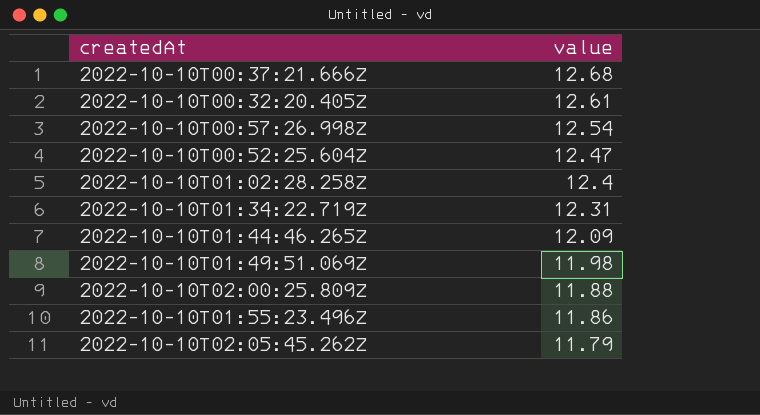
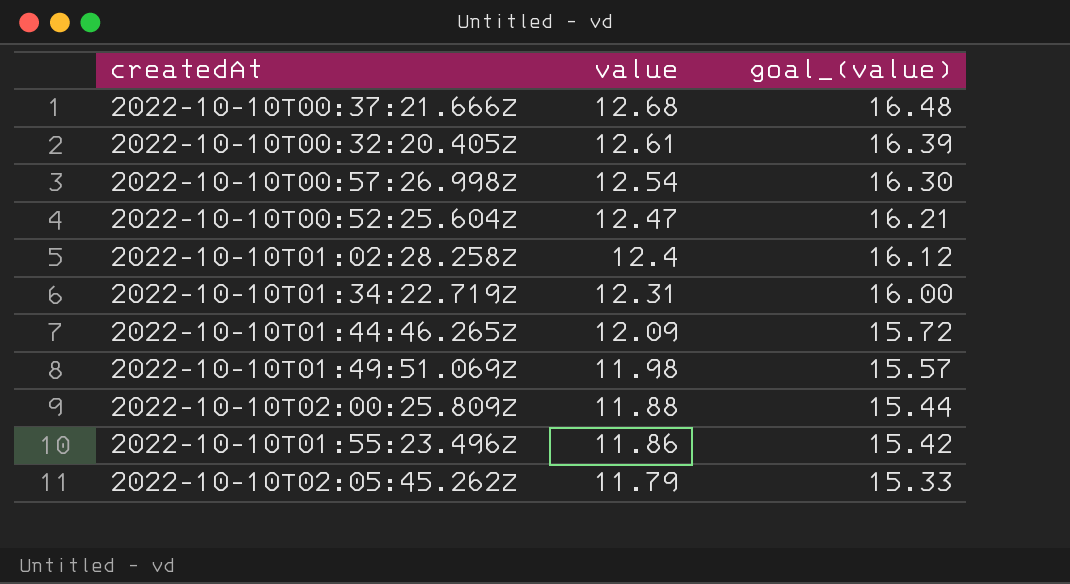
column goal_(value) | formula: none -> [value] * 1.3

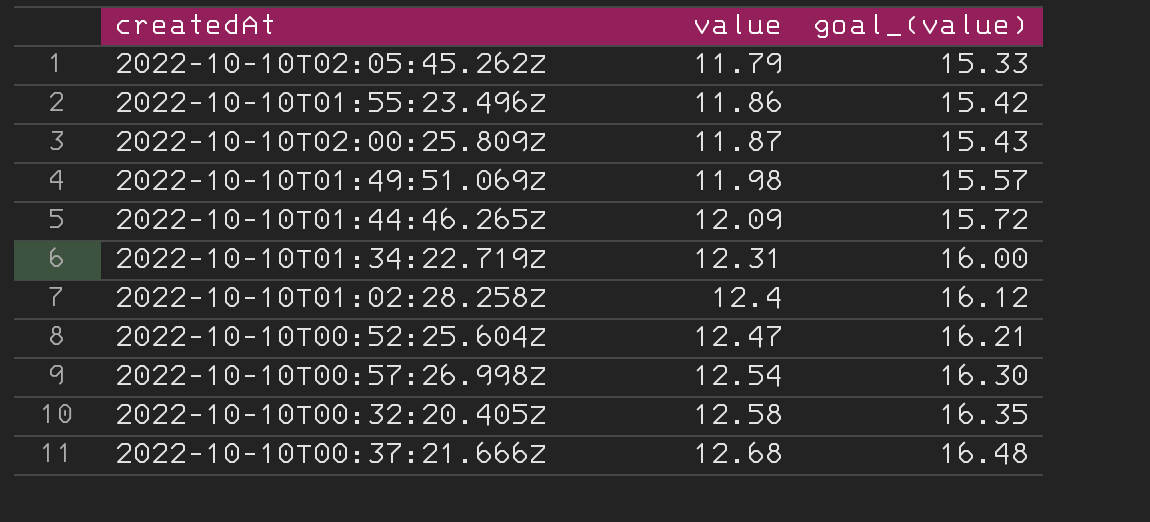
row order: value descending -> value ascending
2022-10-10T02:00:25.809Z | value: 11.88 -> 11.87
2022-10-10T02:00:25.809Z | goal_(value): 15.44 -> 15.43
2022-10-10T00:32:20.405Z | value: 12.61 -> 12.58
2022-10-10T00:32:20.405Z | goal_(value): 16.39 -> 16.35

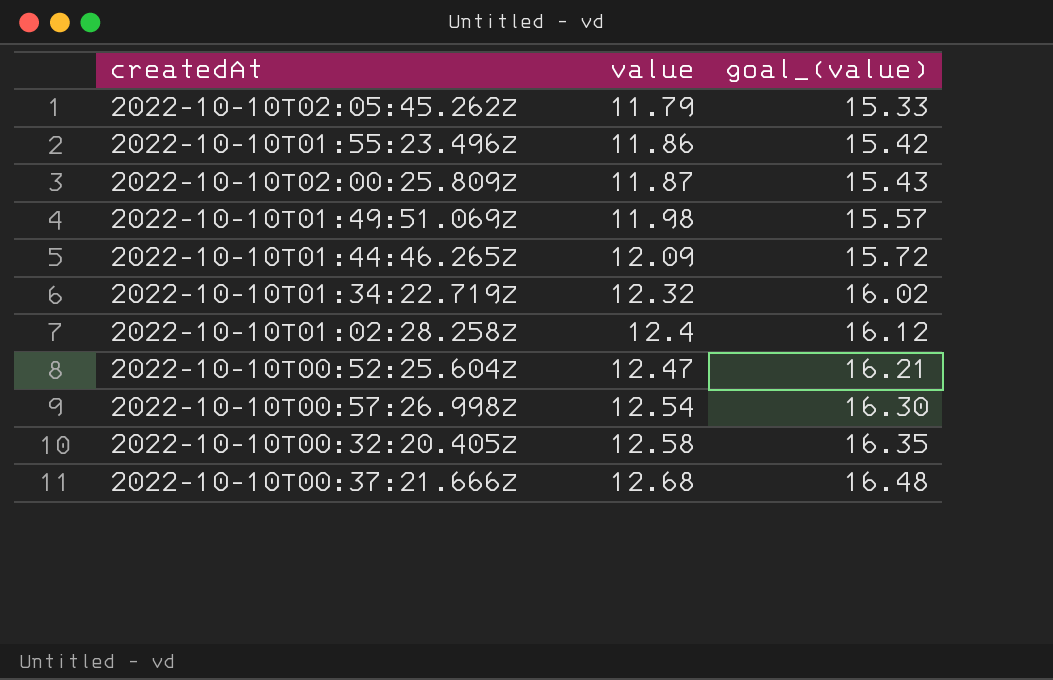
2022-10-10T01:34:22.719Z | value: 12.31 -> 12.32
2022-10-10T01:34:22.719Z | goal_(value): 16.00 -> 16.02

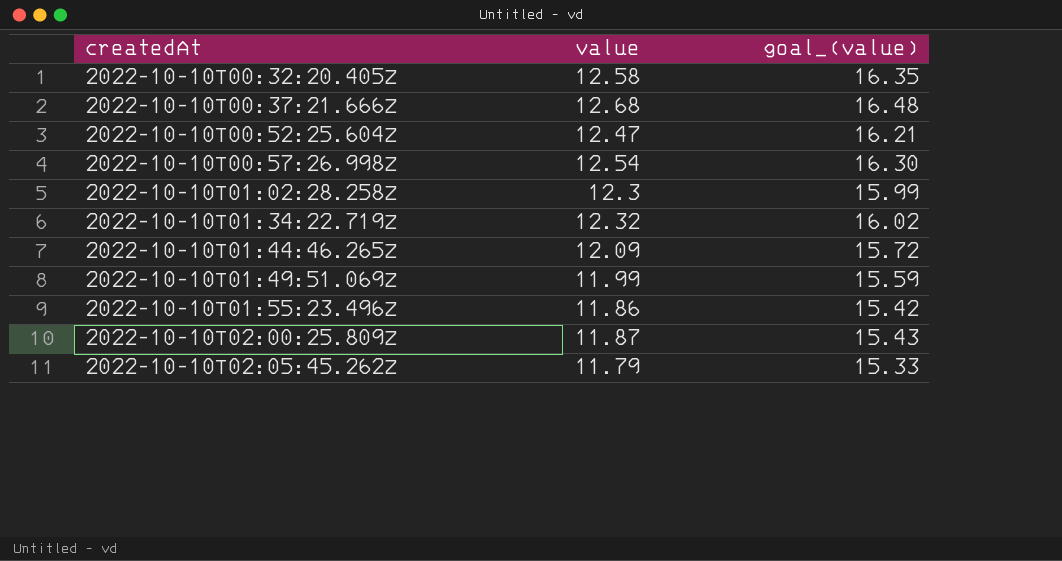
row order: value ascending -> createdAt ascending
2022-10-10T01:02:28.258Z | value: 12.4 -> 12.3
2022-10-10T01:02:28.258Z | goal_(value): 16.12 -> 15.99
2022-10-10T01:49:51.069Z | value: 11.98 -> 11.99
2022-10-10T01:49:51.069Z | goal_(value): 15.57 -> 15.59

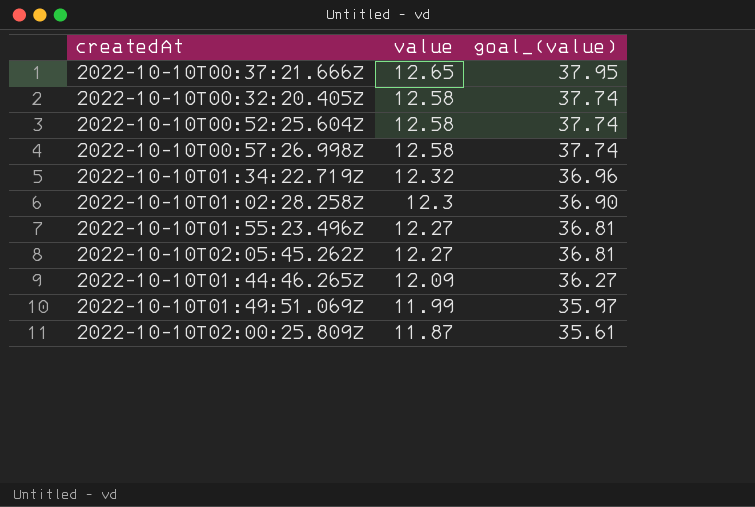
row order: createdAt ascending -> value descending
column goal_(value) | formula: [value] * 1.3 -> [value] * 3
2022-10-10T00:37:21.666Z | value: 12.68 -> 12.65
2022-10-10T00:52:25.604Z | value: 12.47 -> 12.58
2022-10-10T00:57:26.998Z | value: 12.54 -> 12.58
2022-10-10T01:55:23.496Z | value: 11.86 -> 12.27
2022-10-10T02:05:45.262Z | value: 11.79 -> 12.27

